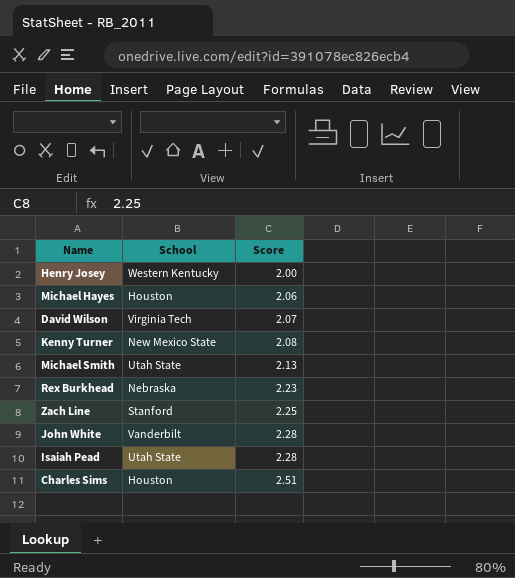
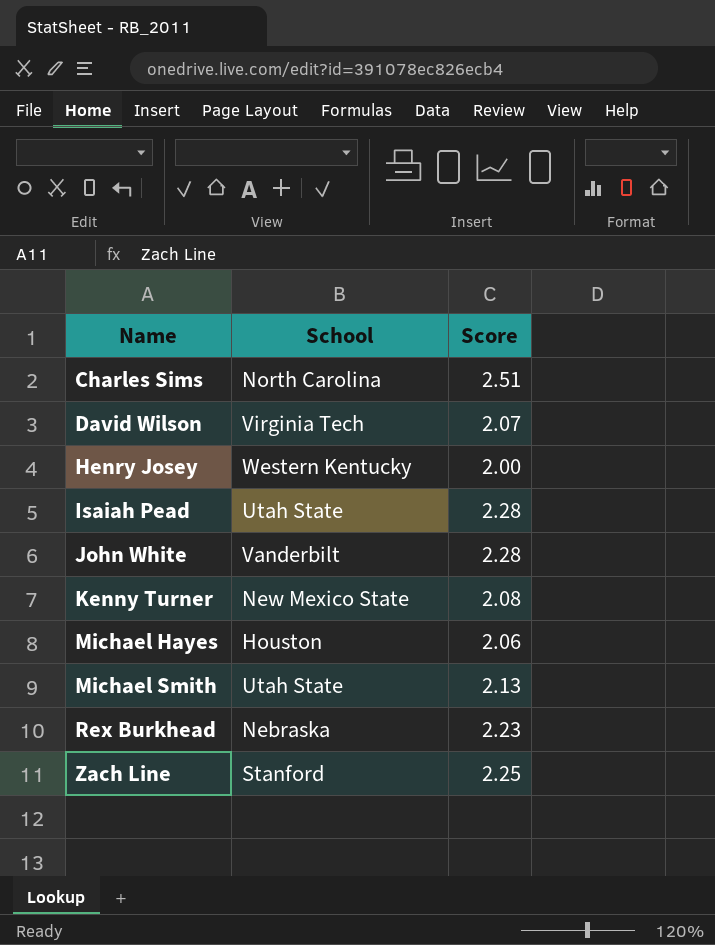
row order: Score ascending -> Name ascending
Charles Sims | School: Houston -> North Carolina

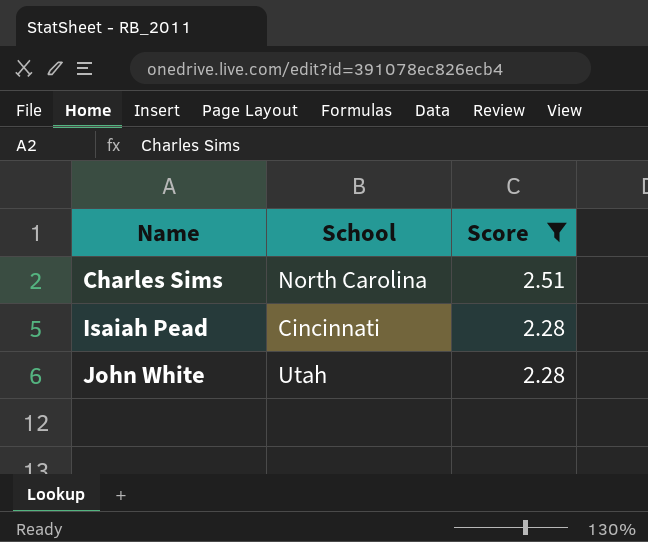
filter: none -> Score >= 2.28
Isaiah Pead | School: Utah State -> Cincinnati
John White | School: Vanderbilt -> Utah

